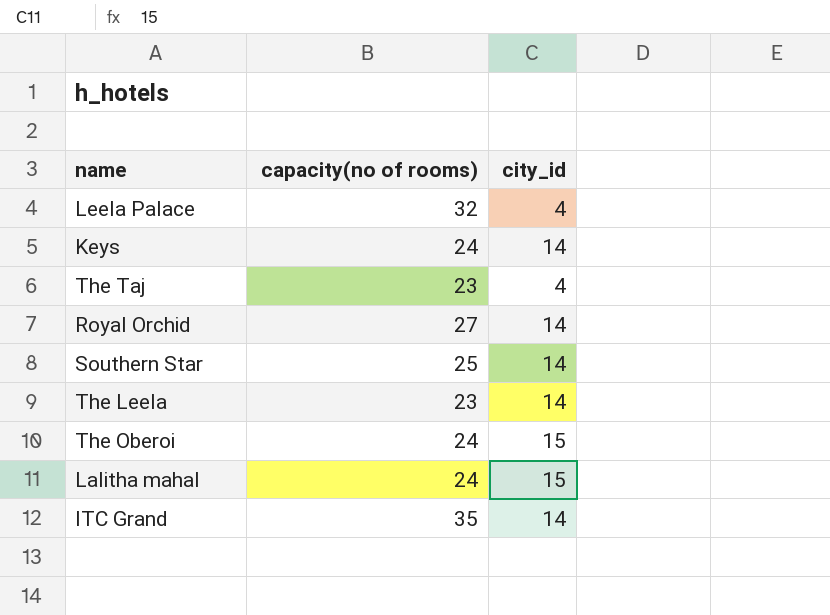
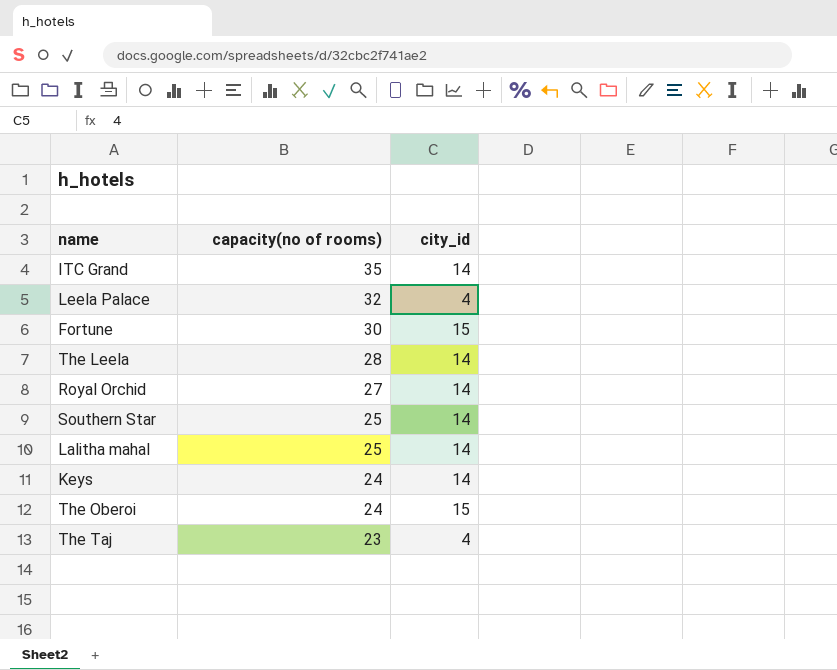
row order: none -> capacity(no of rooms) descending
row Fortune: none -> 30 | 15
The Leela | capacity(no of rooms): 23 -> 28
Lalitha mahal | capacity(no of rooms): 24 -> 25
Lalitha mahal | city_id: 15 -> 14

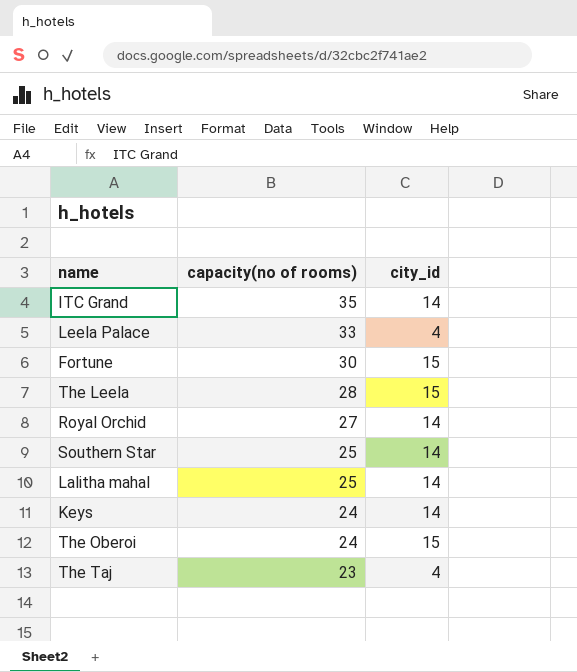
Leela Palace | capacity(no of rooms): 32 -> 33
The Leela | city_id: 14 -> 15

